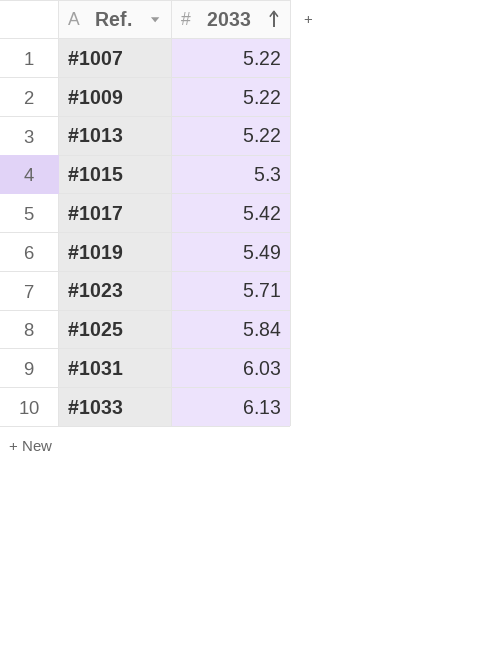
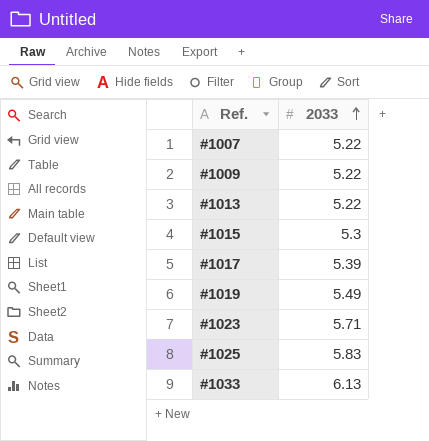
row #1031: 6.03 -> none
#1017 | 2033: 5.42 -> 5.39
#1025 | 2033: 5.84 -> 5.83

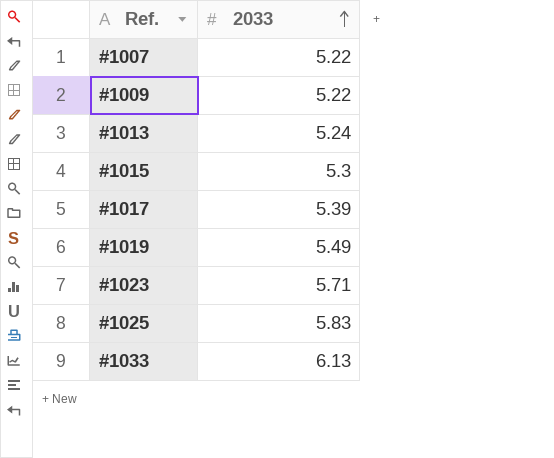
#1013 | 2033: 5.22 -> 5.24

